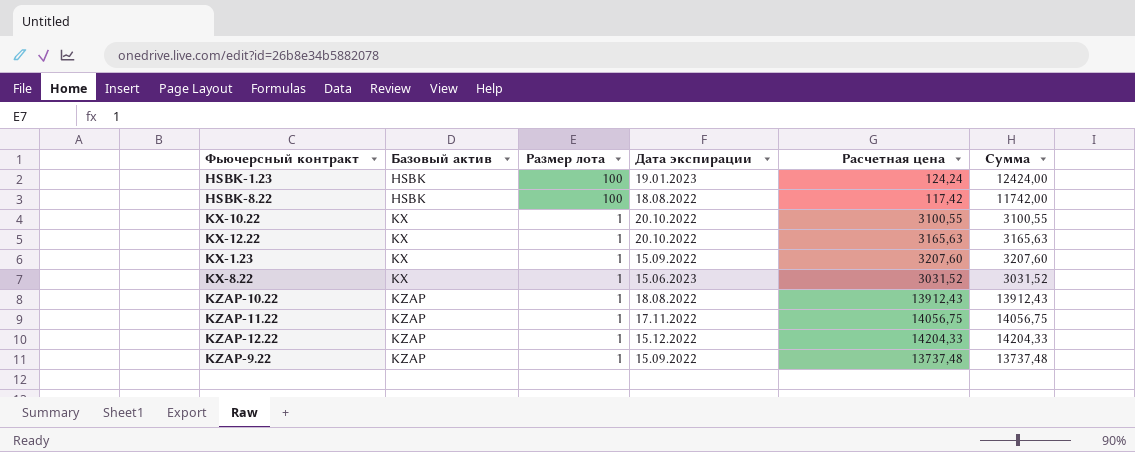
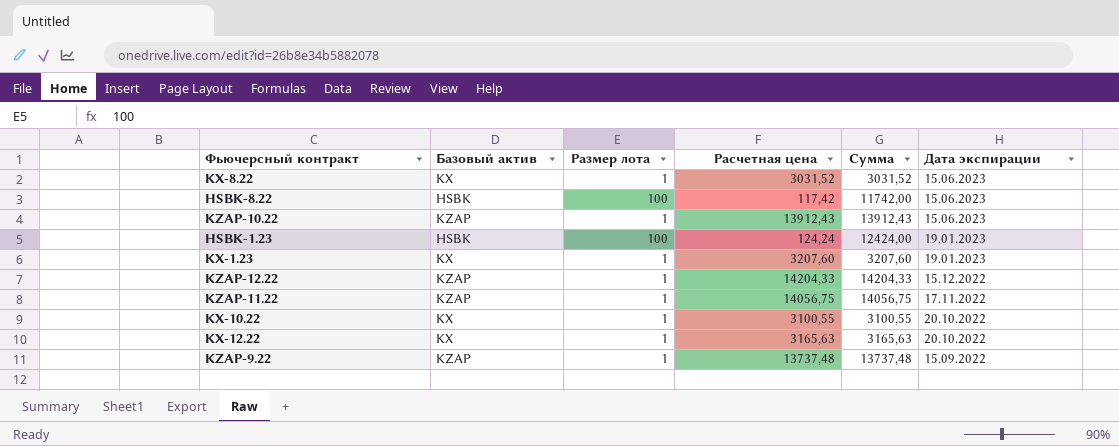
row order: Базовый актив ascending -> Дата экспирации descending
column Дата экспирации | position: 4 -> 6
HSBK-8.22 | Дата экспирации: 18.08.2022 -> 15.06.2023
KZAP-10.22 | Дата экспирации: 18.08.2022 -> 15.06.2023
KX-1.23 | Дата экспирации: 15.09.2022 -> 19.01.2023

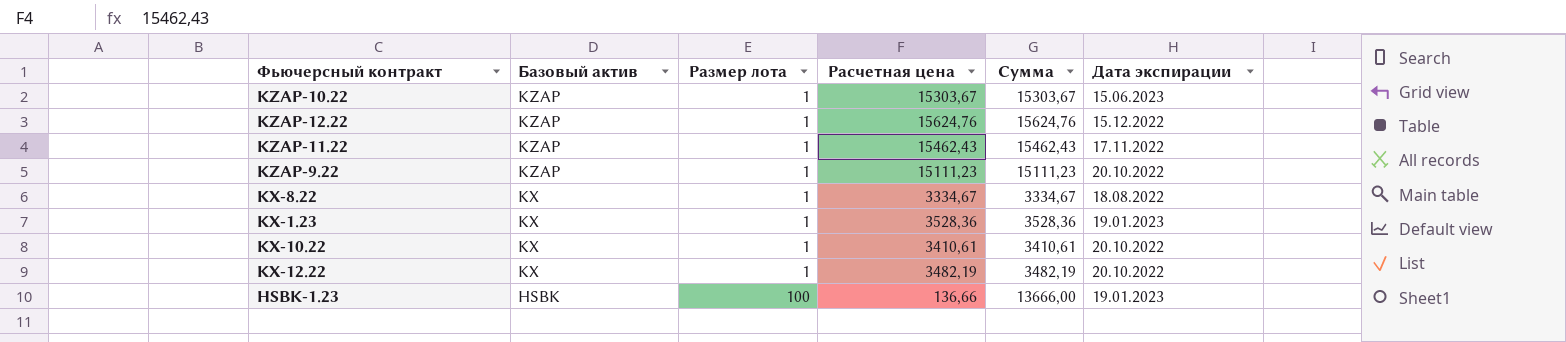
row order: Дата экспирации descending -> Базовый актив descending
row HSBK-8.22: HSBK | 100 | 117,42 | 11742,00 | 15.06.2023 -> none
KZAP-10.22 | Расчетная цена: 13912,43 -> 15303,67
KZAP-10.22 | Сумма: 13912,43 -> 15303,67
KZAP-12.22 | Расчетная цена: 14204,33 -> 15624,76
KZAP-12.22 | Сумма: 14204,33 -> 15624,76
KZAP-11.22 | Расчетная цена: 14056,75 -> 15462,43
KZAP-11.22 | Сумма: 14056,75 -> 15462,43
KZAP-9.22 | Расчетная цена: 13737,48 -> 15111,23
KZAP-9.22 | Сумма: 13737,48 -> 15111,23
KZAP-9.22 | Дата экспирации: 15.09.2022 -> 20.10.2022
KX-8.22 | Расчетная цена: 3031,52 -> 3334,67
KX-8.22 | Сумма: 3031,52 -> 3334,67
KX-8.22 | Дата экспирации: 15.06.2023 -> 18.08.2022
KX-1.23 | Расчетная цена: 3207,60 -> 3528,36
KX-1.23 | Сумма: 3207,60 -> 3528,36
KX-10.22 | Расчетная цена: 3100,55 -> 3410,61
KX-10.22 | Сумма: 3100,55 -> 3410,61
KX-12.22 | Расчетная цена: 3165,63 -> 3482,19
KX-12.22 | Сумма: 3165,63 -> 3482,19
HSBK-1.23 | Расчетная цена: 124,24 -> 136,66
HSBK-1.23 | Сумма: 12424,00 -> 13666,00

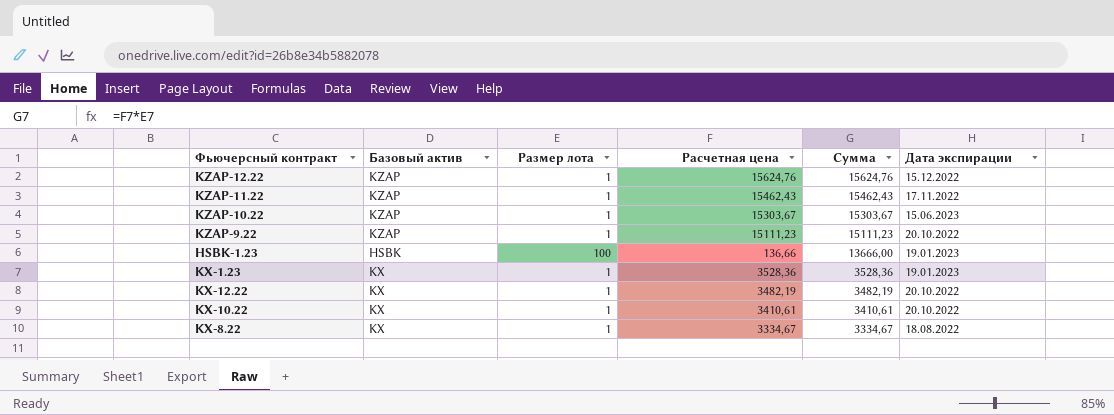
row order: Базовый актив descending -> Сумма descending

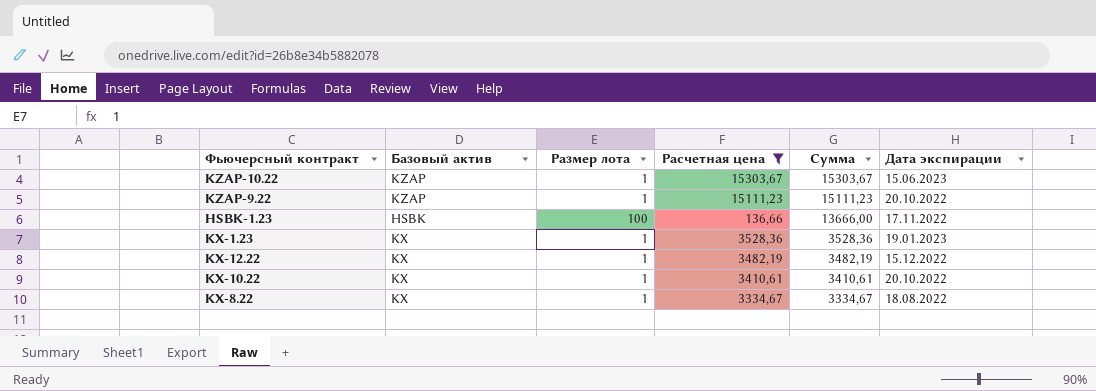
filter: none -> Расчетная цена <= 15303,67
HSBK-1.23 | Дата экспирации: 19.01.2023 -> 17.11.2022
KX-12.22 | Дата экспирации: 20.10.2022 -> 15.12.2022

